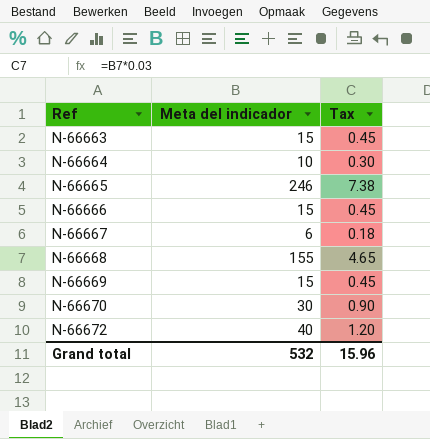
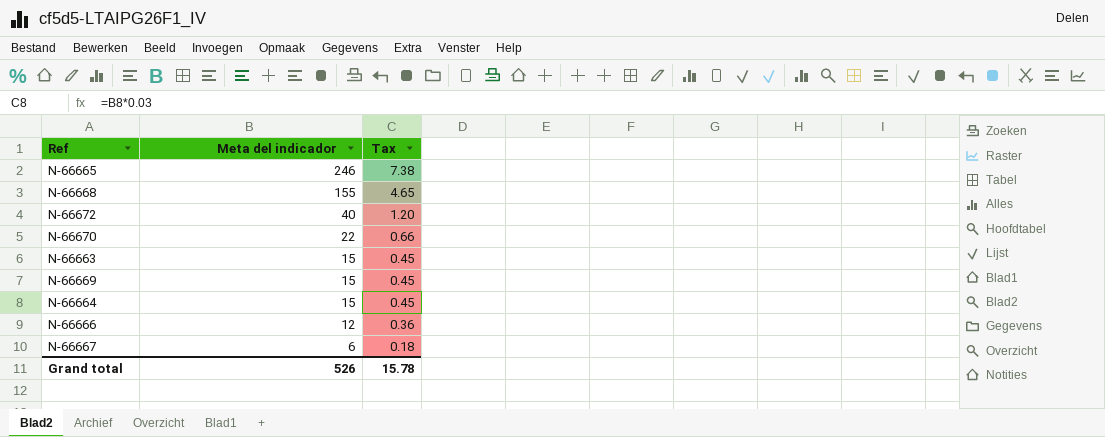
row order: Ref ascending -> Meta del indicador descending
N-66670 | Meta del indicador: 30 -> 22
N-66670 | Tax: 0.90 -> 0.66
N-66664 | Meta del indicador: 10 -> 15
N-66664 | Tax: 0.30 -> 0.45
N-66666 | Meta del indicador: 15 -> 12
N-66666 | Tax: 0.45 -> 0.36
Grand total | Meta del indicador: 532 -> 526
Grand total | Tax: 15.96 -> 15.78

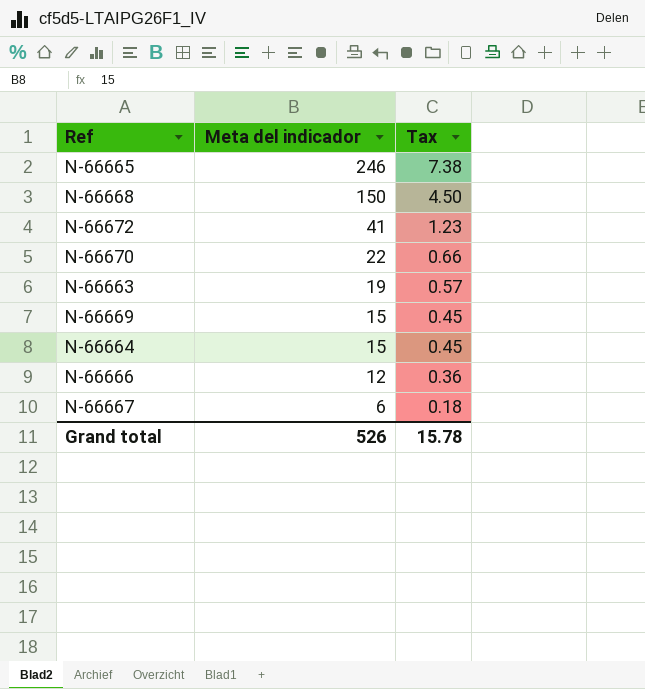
N-66668 | Meta del indicador: 155 -> 150
N-66668 | Tax: 4.65 -> 4.50
N-66672 | Meta del indicador: 40 -> 41
N-66672 | Tax: 1.20 -> 1.23
N-66663 | Meta del indicador: 15 -> 19
N-66663 | Tax: 0.45 -> 0.57

